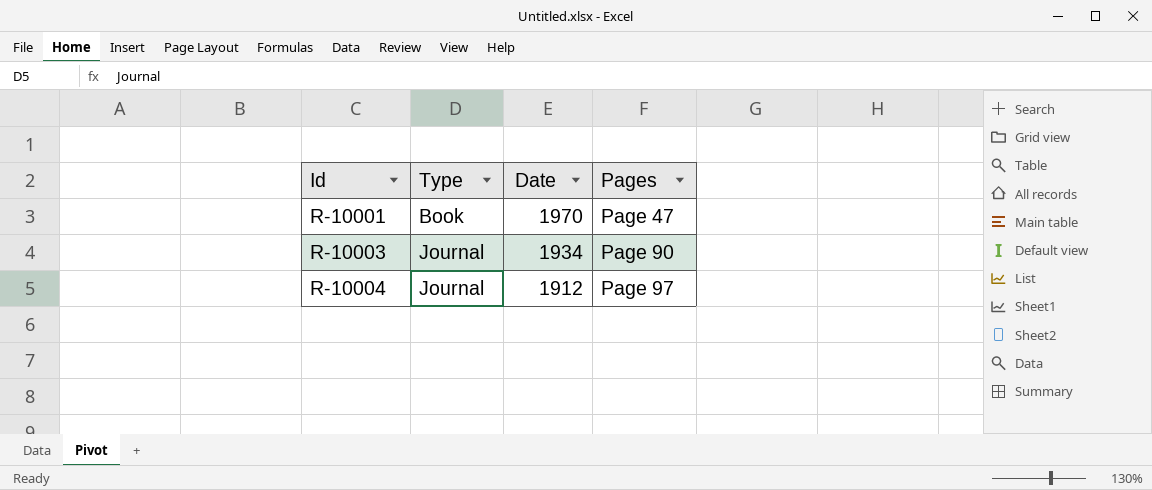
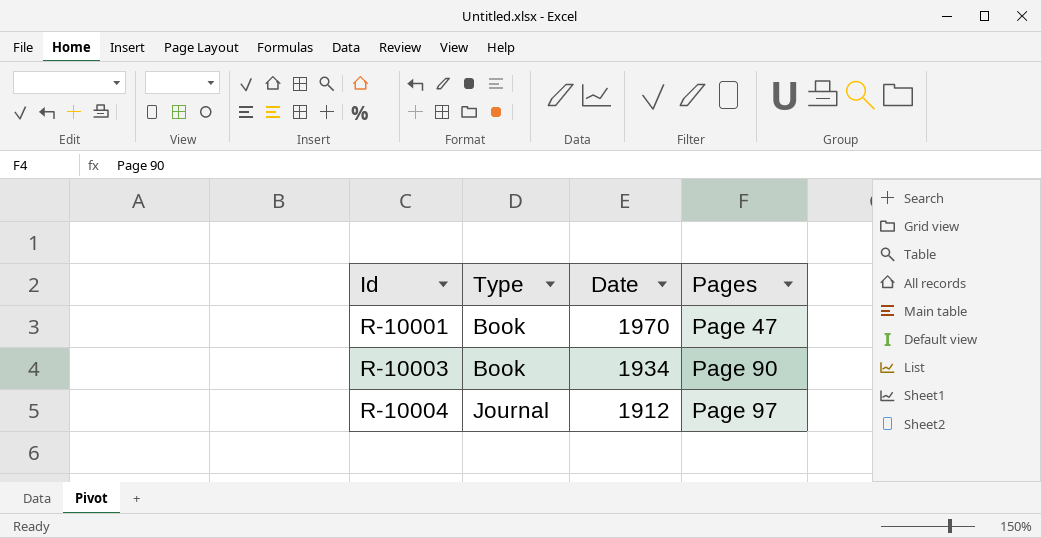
R-10003 | Type: Journal -> Book

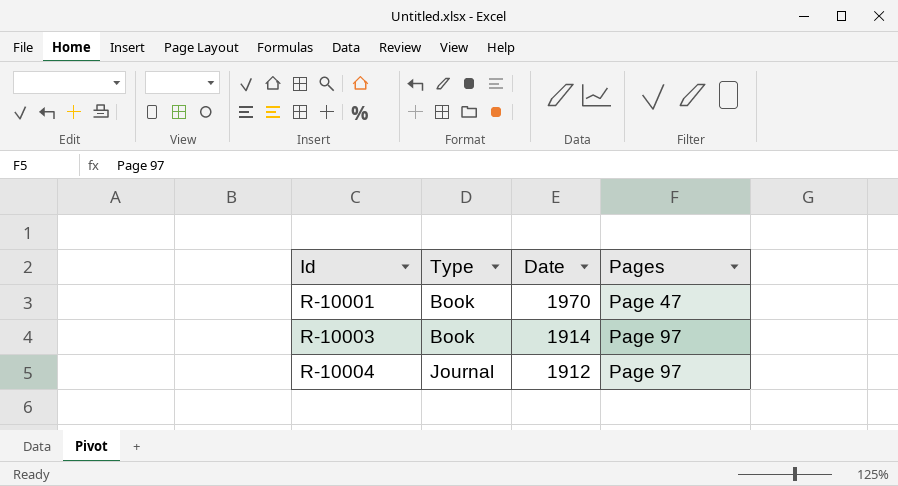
R-10003 | Date: 1934 -> 1914
R-10003 | Pages: Page 90 -> Page 97

